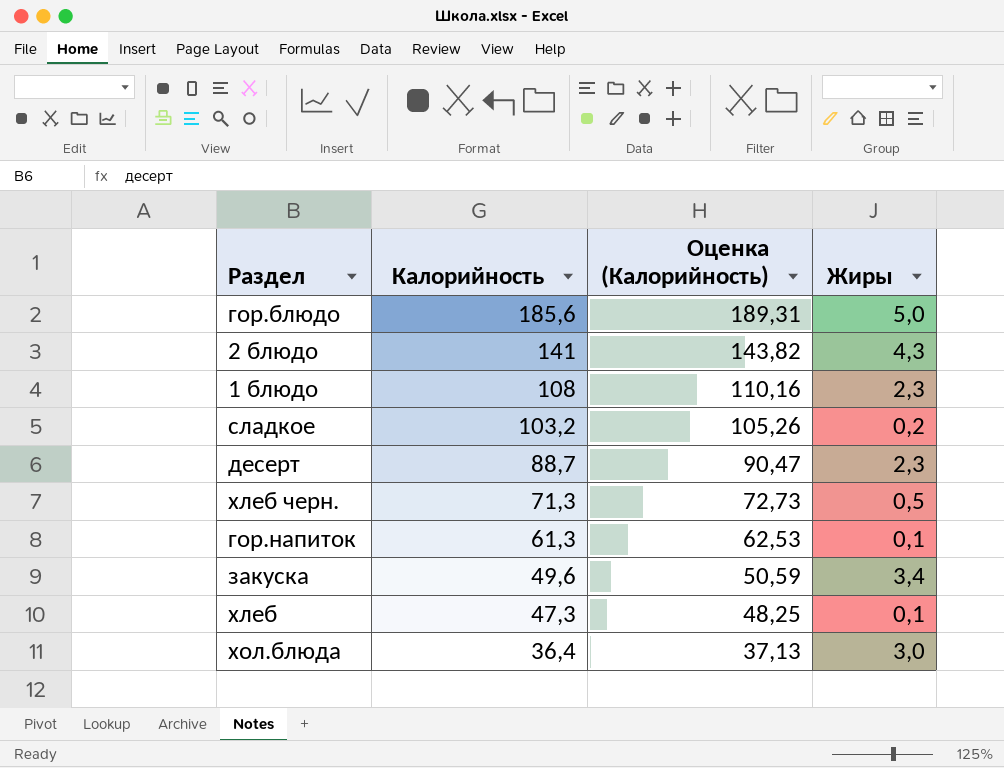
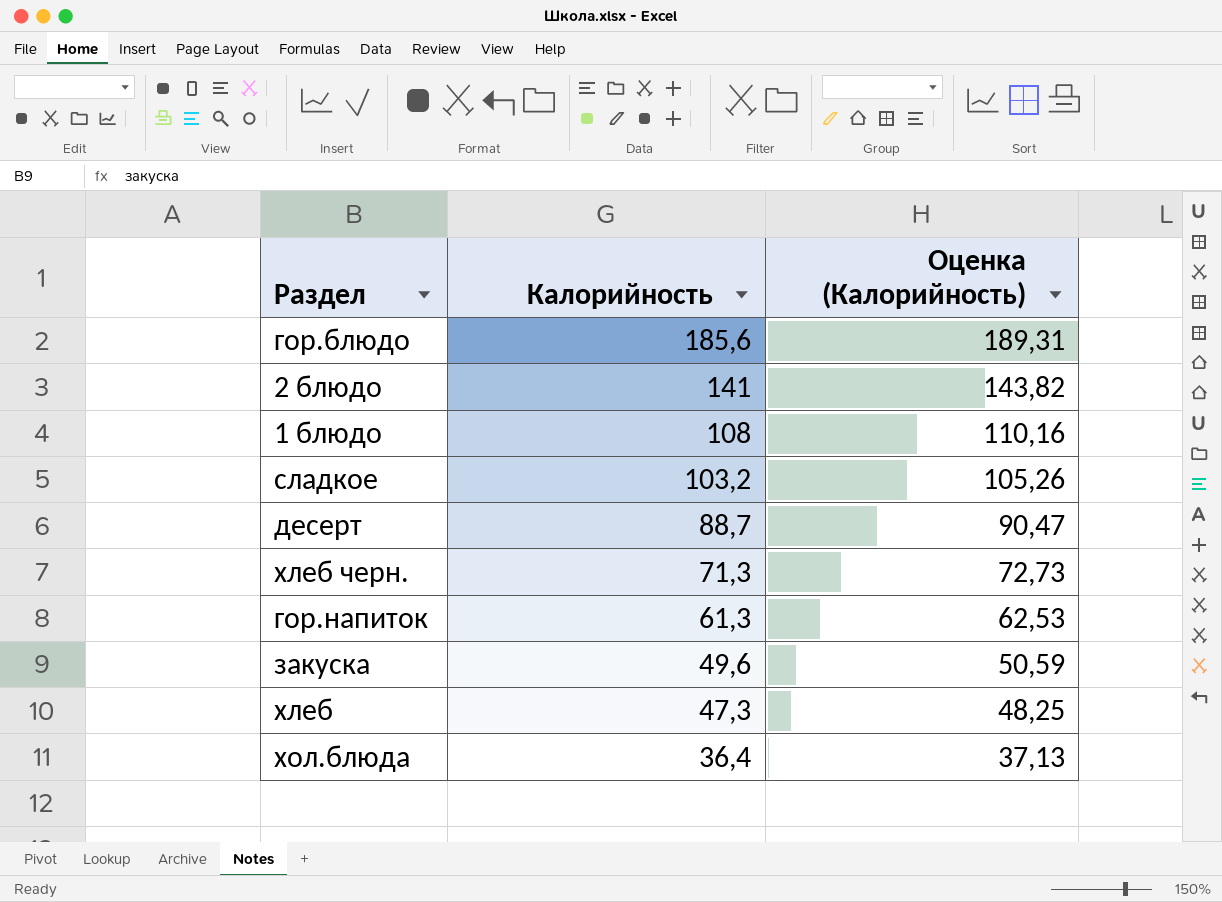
column Жиры | position: 4 -> none

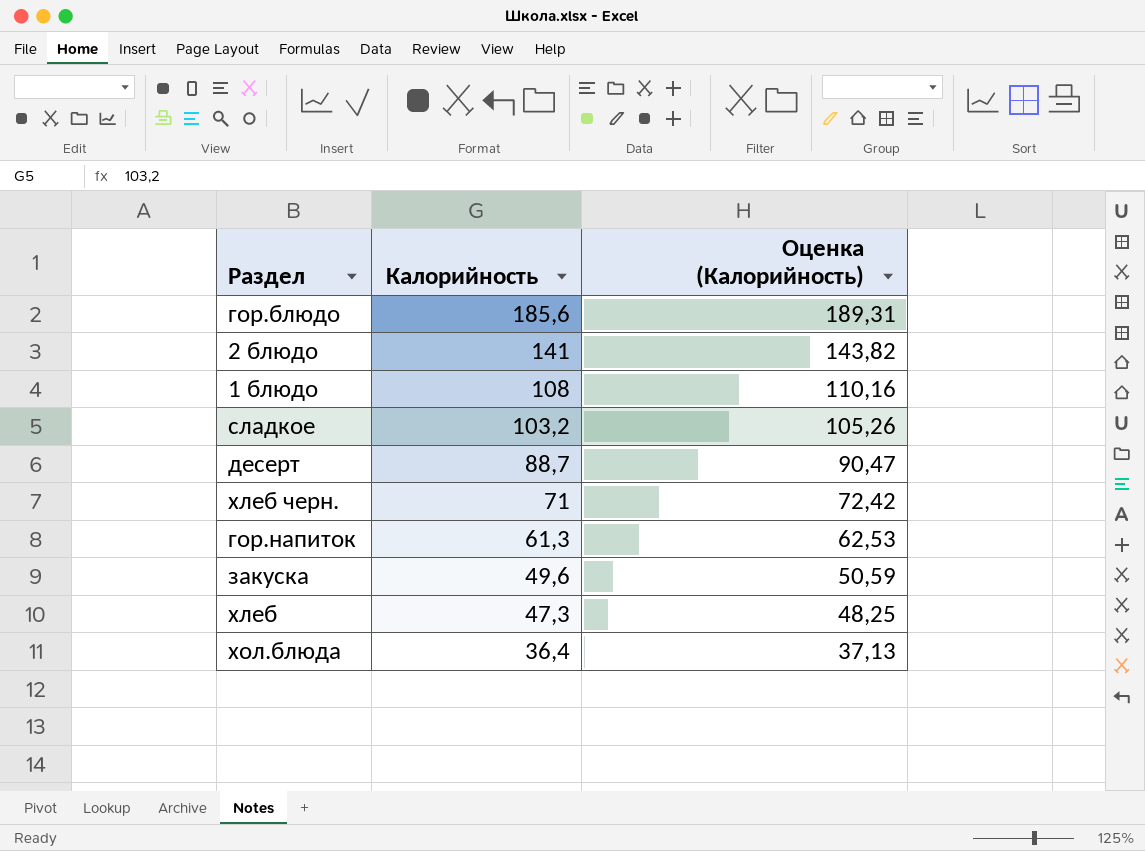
хлеб черн. | Калорийность: 71,3 -> 71
хлеб черн. | Оценка (Калорийность): 72,73 -> 72,42

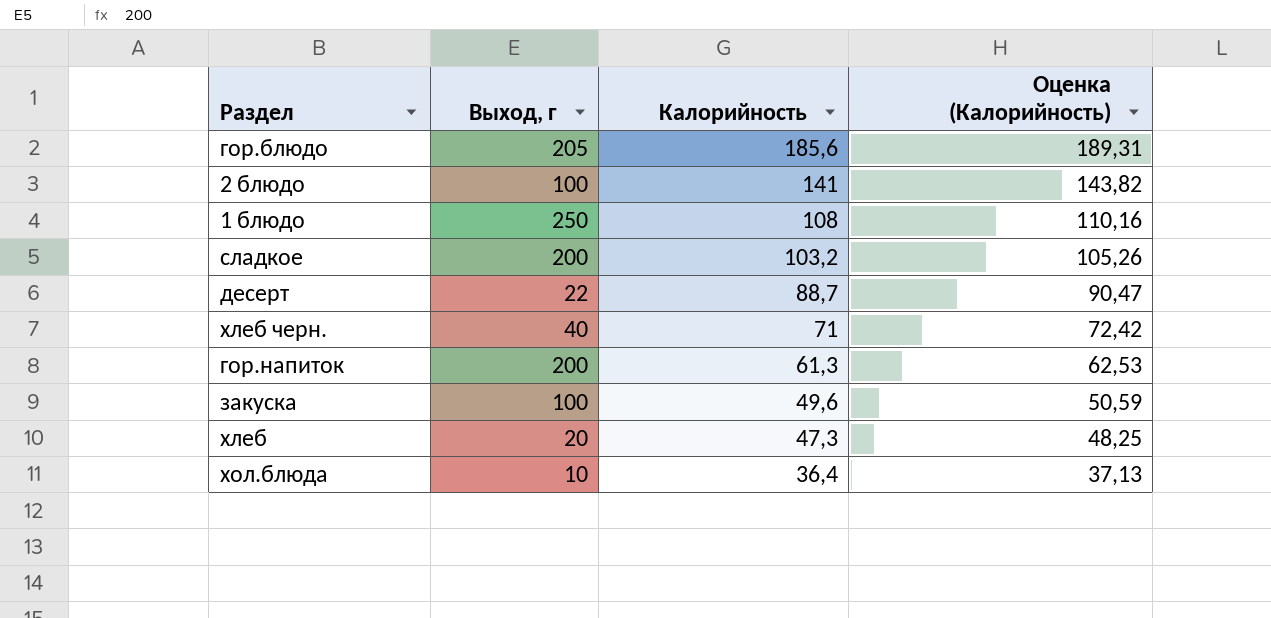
column Выход, г | position: none -> 2

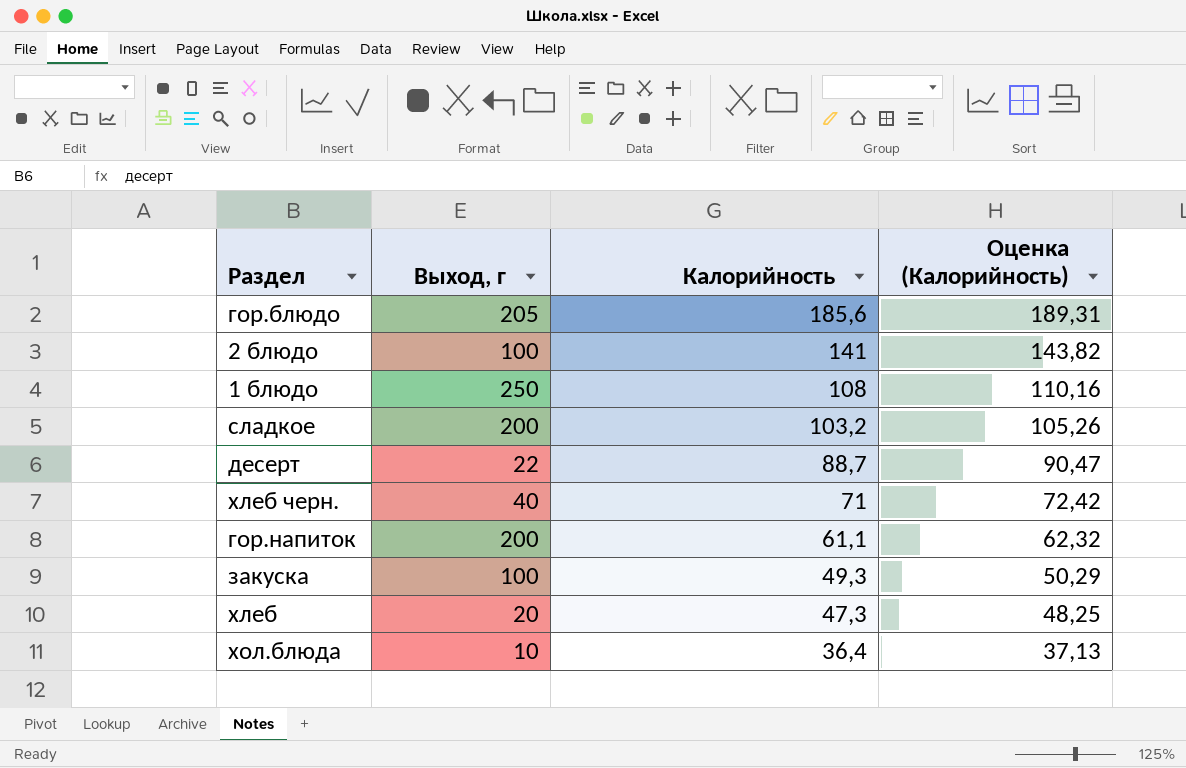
гор.напиток | Калорийность: 61,3 -> 61,1
гор.напиток | Оценка (Калорийность): 62,53 -> 62,32
закуска | Калорийность: 49,6 -> 49,3
закуска | Оценка (Калорийность): 50,59 -> 50,29

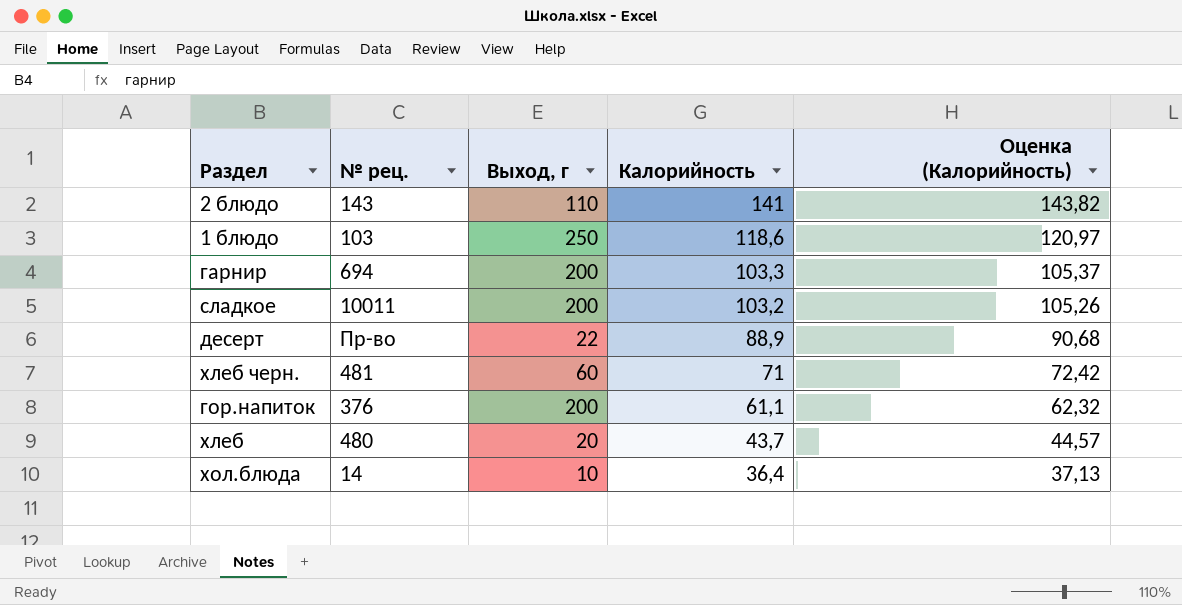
column № рец. | position: none -> 2
row гор.блюдо: 205 | 185,6 | 189,31 -> none
row закуска: 100 | 49,3 | 50,29 -> none
2 блюдо | Выход, г: 100 -> 110
1 блюдо | Калорийность: 108 -> 118,6
1 блюдо | Оценка (Калорийность): 110,16 -> 120,97
row гарнир: none -> 694 | 200 | 103,3 | 105,37
десерт | Калорийность: 88,7 -> 88,9
десерт | Оценка (Калорийность): 90,47 -> 90,68
хлеб черн. | Выход, г: 40 -> 60
хлеб | Калорийность: 47,3 -> 43,7
хлеб | Оценка (Калорийность): 48,25 -> 44,57

